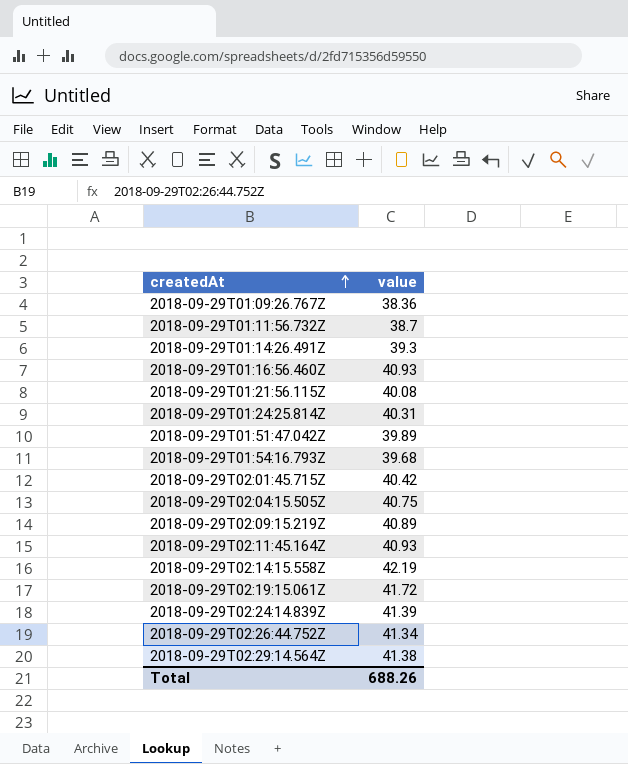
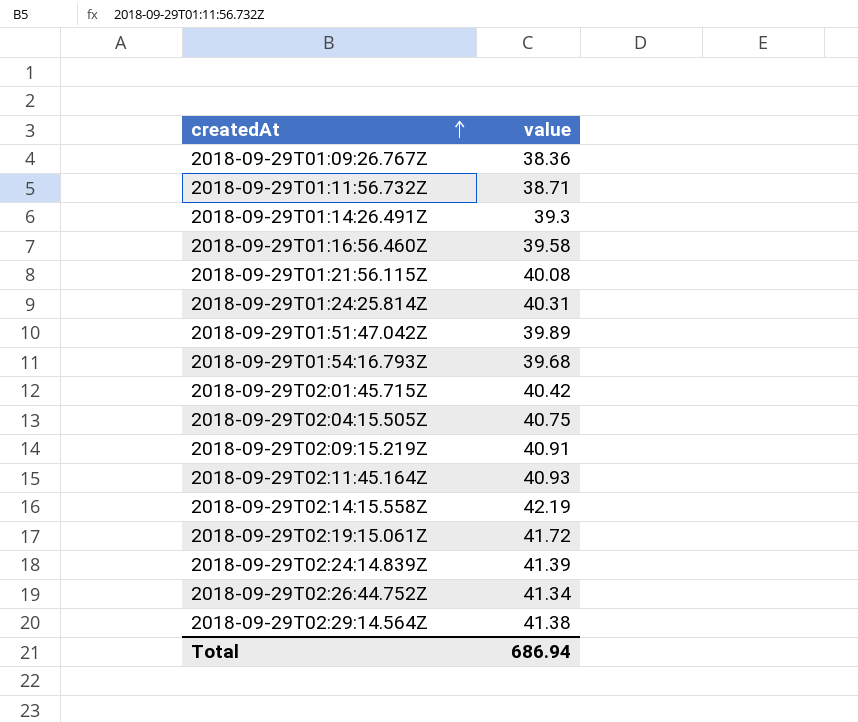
2018-09-29T01:11:56.732Z | value: 38.7 -> 38.71
2018-09-29T01:16:56.460Z | value: 40.93 -> 39.58
2018-09-29T02:09:15.219Z | value: 40.89 -> 40.91
Total | value: 688.26 -> 686.94

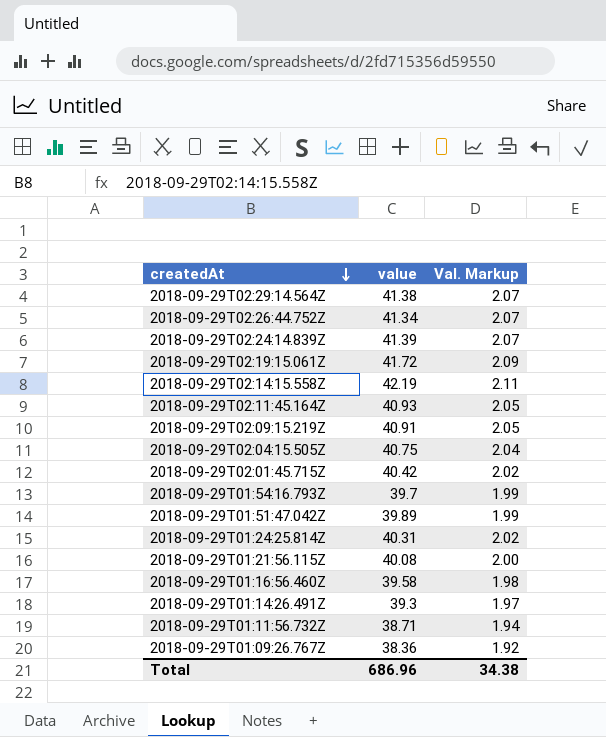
row order: createdAt ascending -> createdAt descending
column Val. Markup | formula: none -> [value] * 0.05
2018-09-29T01:54:16.793Z | value: 39.68 -> 39.7
Total | value: 686.94 -> 686.96

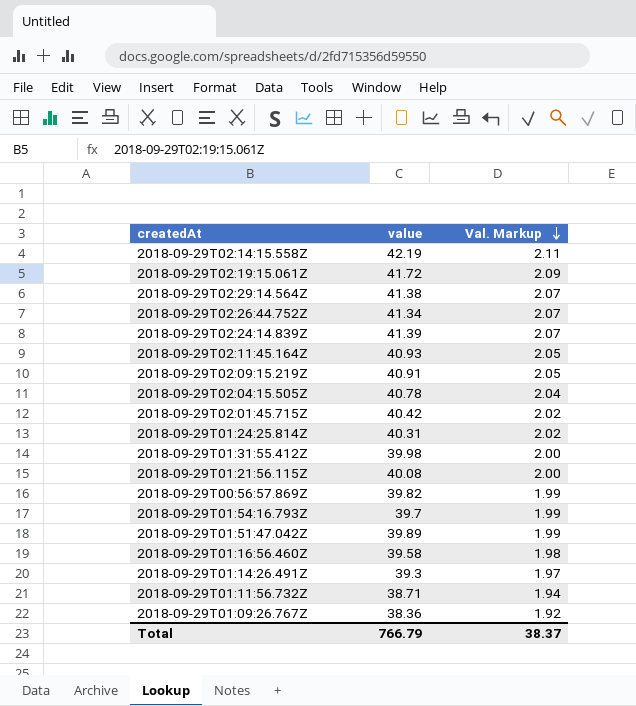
row order: createdAt descending -> Val. Markup descending
2018-09-29T02:04:15.505Z | value: 40.75 -> 40.78
row 2018-09-29T01:31:55.412Z: none -> 39.98 | 2.00
row 2018-09-29T00:56:57.869Z: none -> 39.82 | 1.99
Total | value: 686.96 -> 766.79
Total | Val. Markup: 34.38 -> 38.37

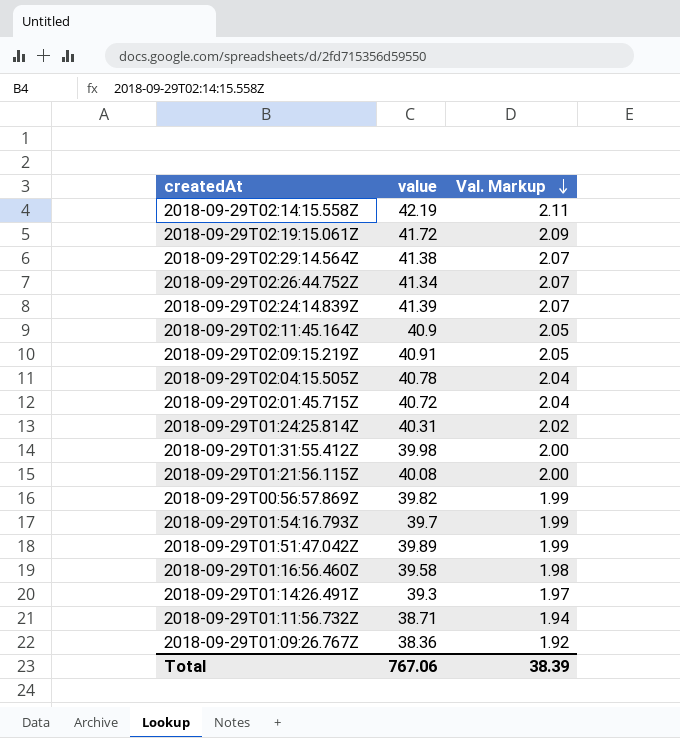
2018-09-29T02:11:45.164Z | value: 40.93 -> 40.9
2018-09-29T02:01:45.715Z | value: 40.42 -> 40.72
2018-09-29T02:01:45.715Z | Val. Markup: 2.02 -> 2.04
Total | value: 766.79 -> 767.06
Total | Val. Markup: 38.37 -> 38.39

